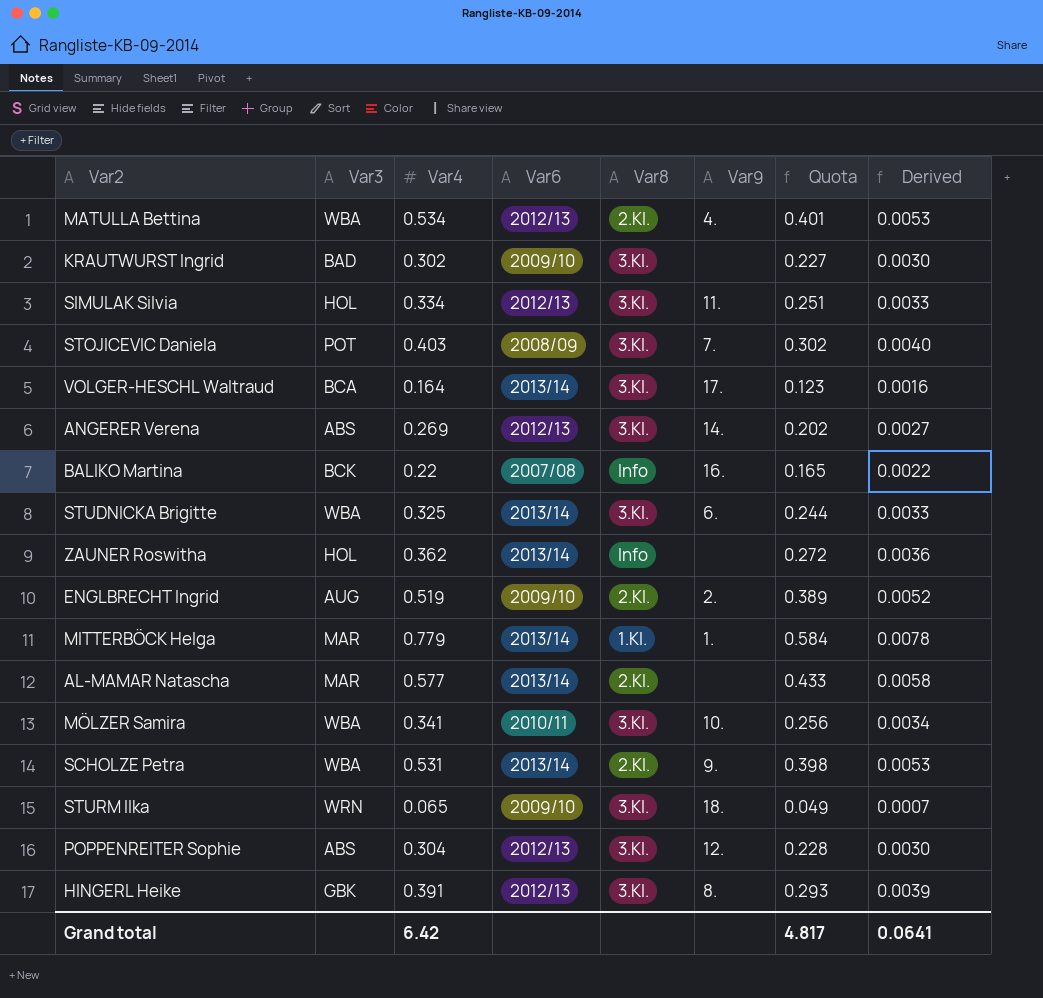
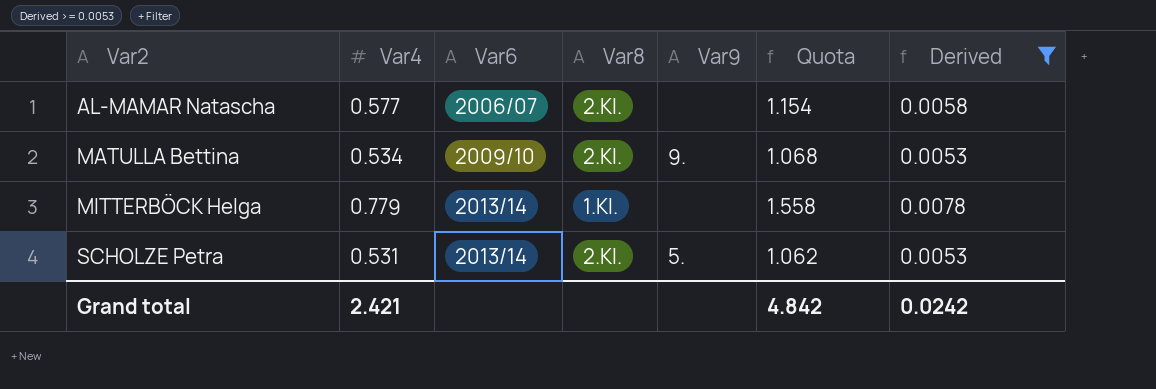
filter: none -> Derived >= 0.0053
row order: none -> Var2 ascending
column Var3 | position: 2 -> none
column Quota | formula: [Var4] * 0.75 -> [Var4] * 2
AL-MAMAR Natascha | Var6: 2013/14 -> 2006/07
MATULLA Bettina | Var6: 2012/13 -> 2009/10
MATULLA Bettina | Var9: 4. -> 9.
MITTERBÖCK Helga | Var9: 1. -> none
SCHOLZE Petra | Var9: 9. -> 5.
Grand total | Var4: 6.42 -> 2.421
Grand total | Quota: 4.817 -> 4.842
Grand total | Derived: 0.0641 -> 0.0242

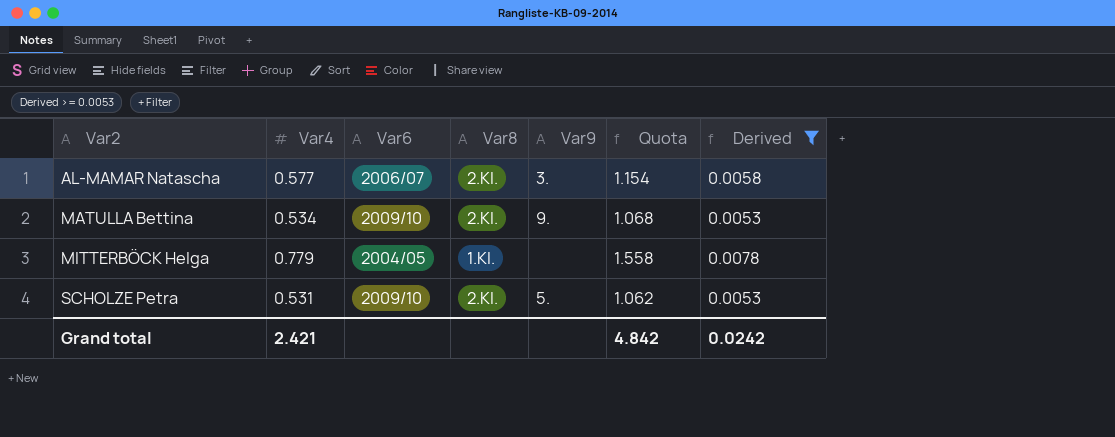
AL-MAMAR Natascha | Var9: none -> 3.
MITTERBÖCK Helga | Var6: 2013/14 -> 2004/05
SCHOLZE Petra | Var6: 2013/14 -> 2009/10

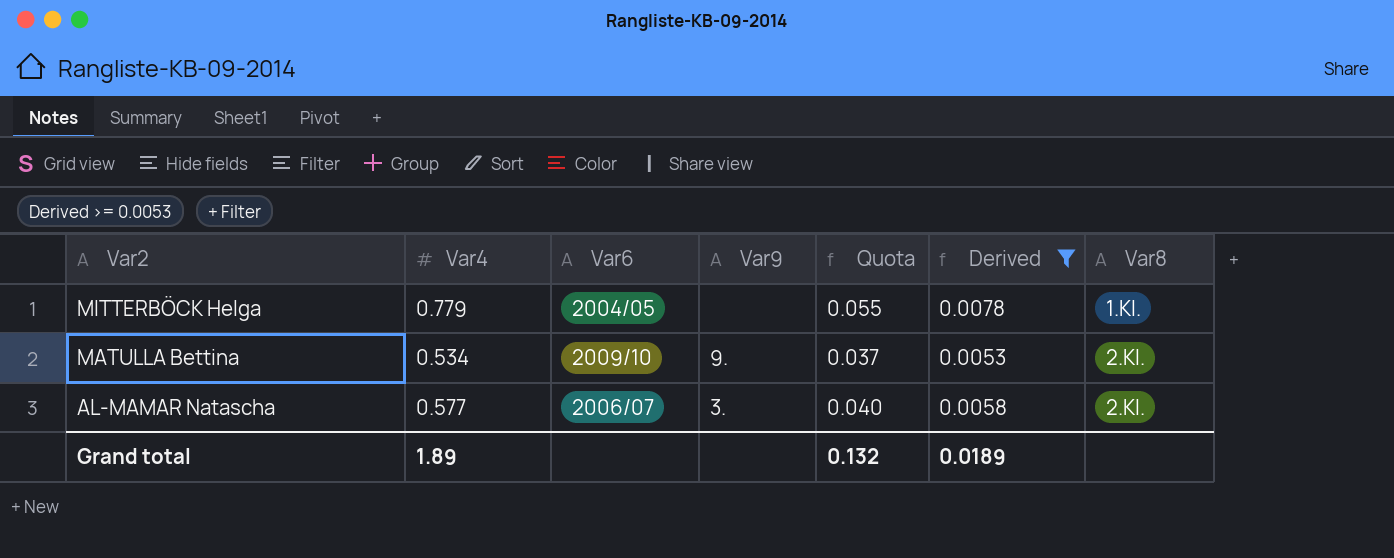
row order: Var2 ascending -> Var2 descending
column Quota | formula: [Var4] * 2 -> [Var4] * 0.07
column Var8 | position: 4 -> 7
row SCHOLZE Petra: 0.531 | 2009/10 | 2.Kl. | 5. | 1.062 | 0.0053 -> none
Grand total | Var4: 2.421 -> 1.89
Grand total | Quota: 4.842 -> 0.132
Grand total | Derived: 0.0242 -> 0.0189

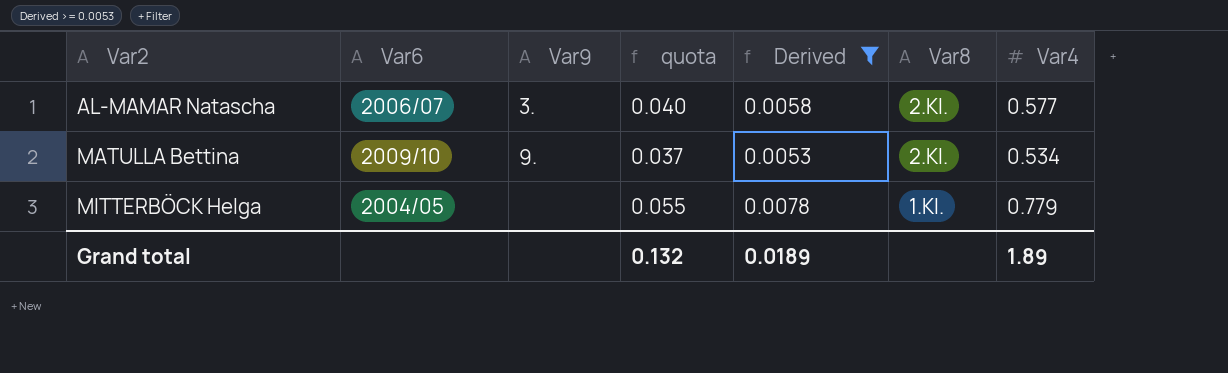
row order: Var2 descending -> Var2 ascending
column name: Quota -> quota
column Var4 | position: 2 -> 7

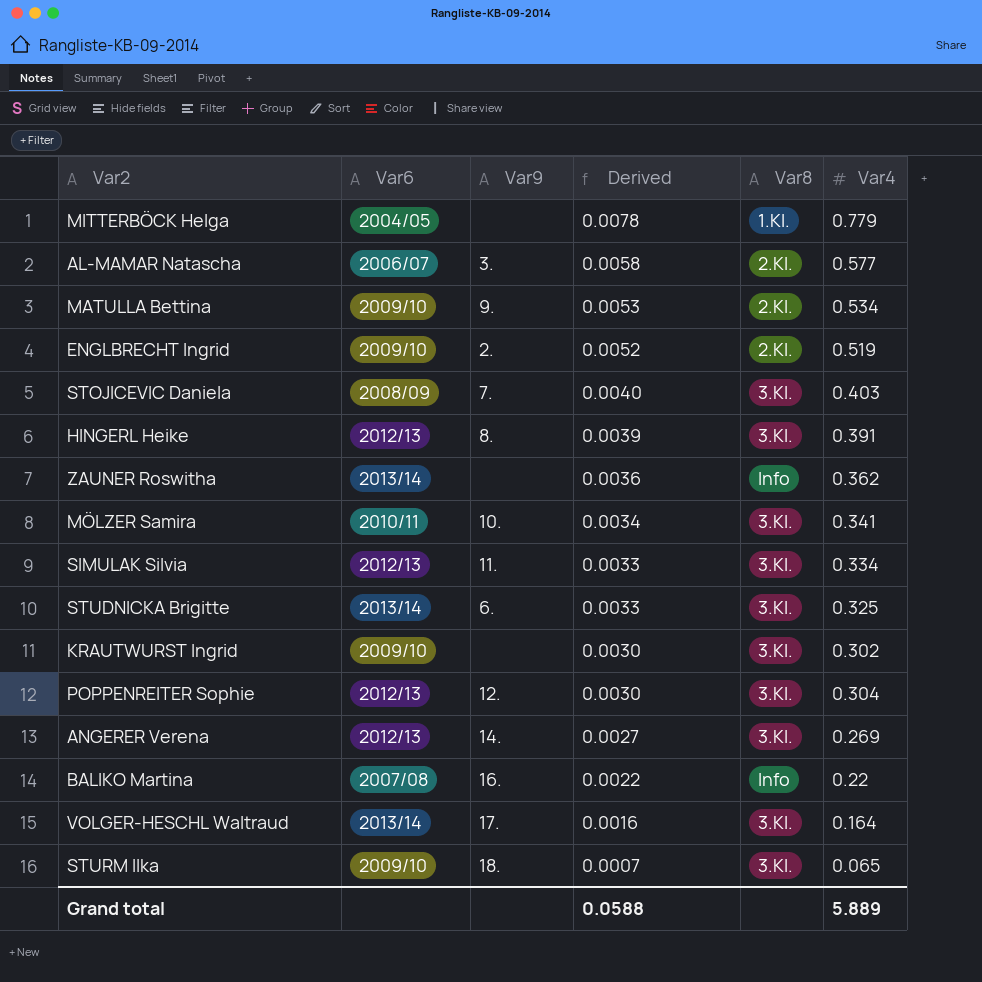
filter: Derived >= 0.0053 -> none
row order: Var2 ascending -> Derived descending
column quota | formula: [Var4] * 0.07 -> none
Grand total | Derived: 0.0189 -> 0.0588
Grand total | Var4: 1.89 -> 5.889

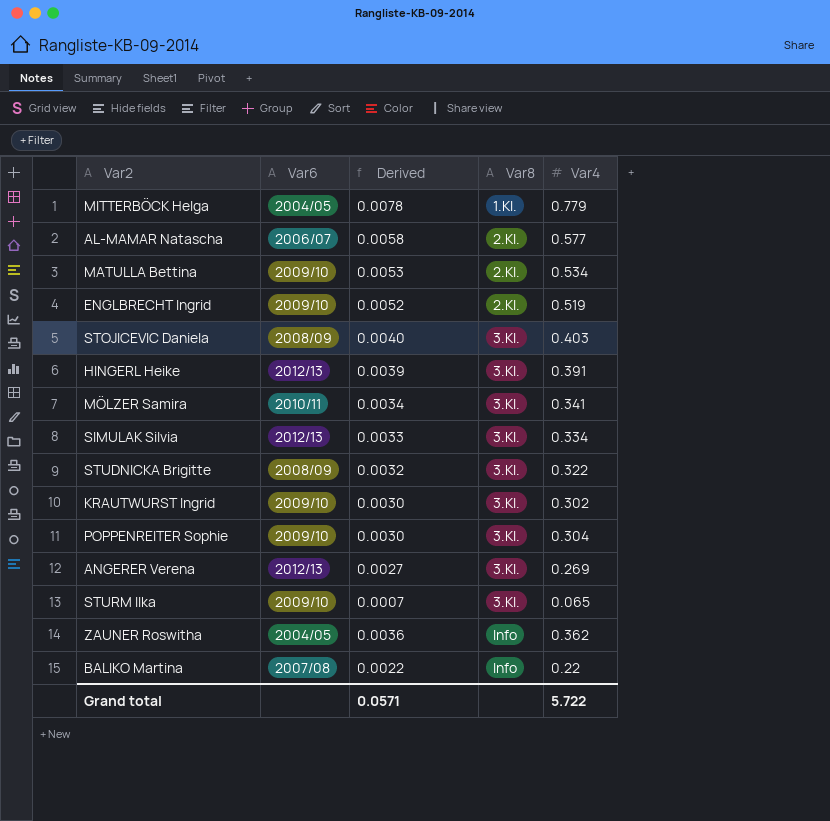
row order: Derived descending -> Var8 ascending
column Var9 | position: 3 -> none
row VOLGER-HESCHL Waltraud: 2013/14 | 17. | 0.0016 | 3.Kl. | 0.164 -> none
STUDNICKA Brigitte | Var6: 2013/14 -> 2008/09
STUDNICKA Brigitte | Derived: 0.0033 -> 0.0032
STUDNICKA Brigitte | Var4: 0.325 -> 0.322
POPPENREITER Sophie | Var6: 2012/13 -> 2009/10
ZAUNER Roswitha | Var6: 2013/14 -> 2004/05
Grand total | Derived: 0.0588 -> 0.0571
Grand total | Var4: 5.889 -> 5.722

